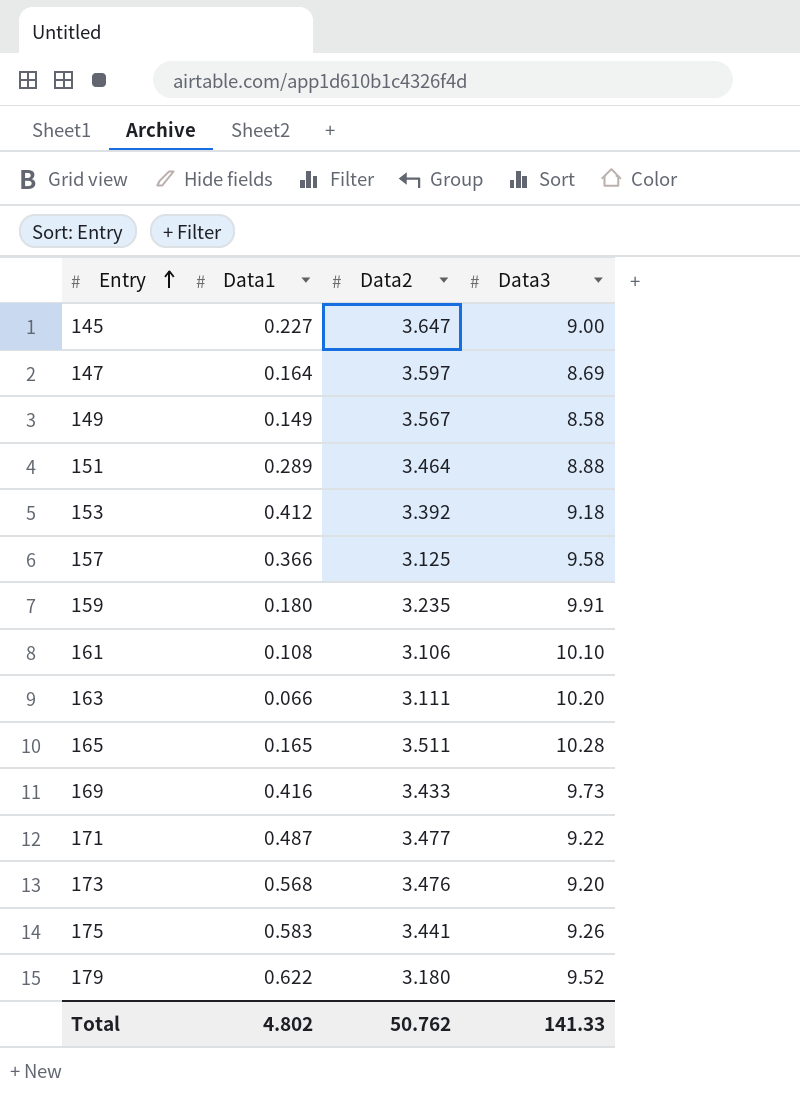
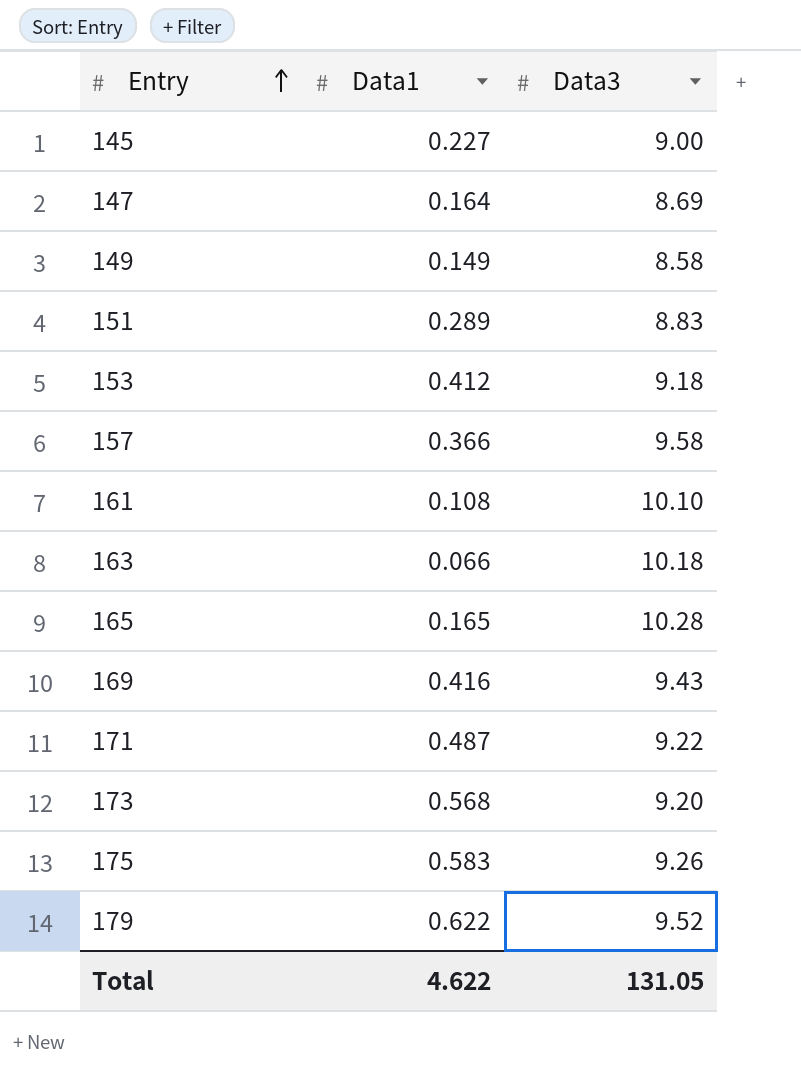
column Data2 | position: 3 -> none
row 159: 0.180 | 3.235 | 9.91 -> none
151 | Data3: 8.88 -> 8.83
163 | Data3: 10.20 -> 10.18
169 | Data3: 9.73 -> 9.43
Total | Data1: 4.802 -> 4.622
Total | Data3: 141.33 -> 131.05

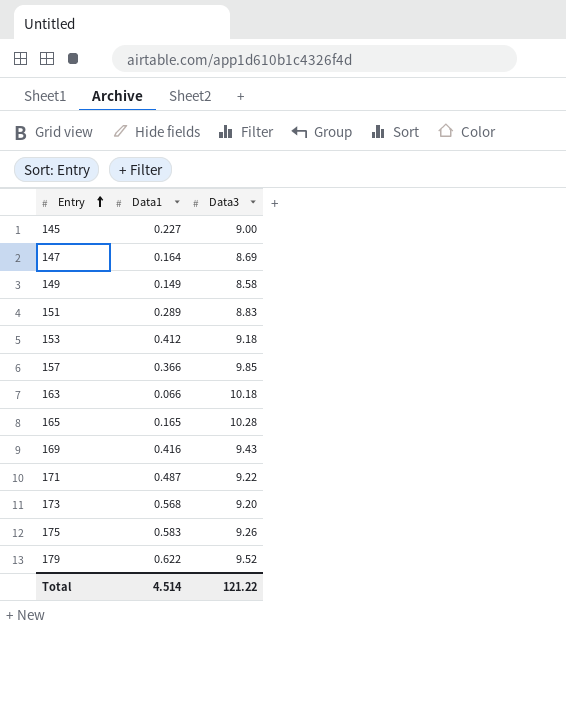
row 161: 0.108 | 10.10 -> none
157 | Data3: 9.58 -> 9.85
Total | Data1: 4.622 -> 4.514
Total | Data3: 131.05 -> 121.22

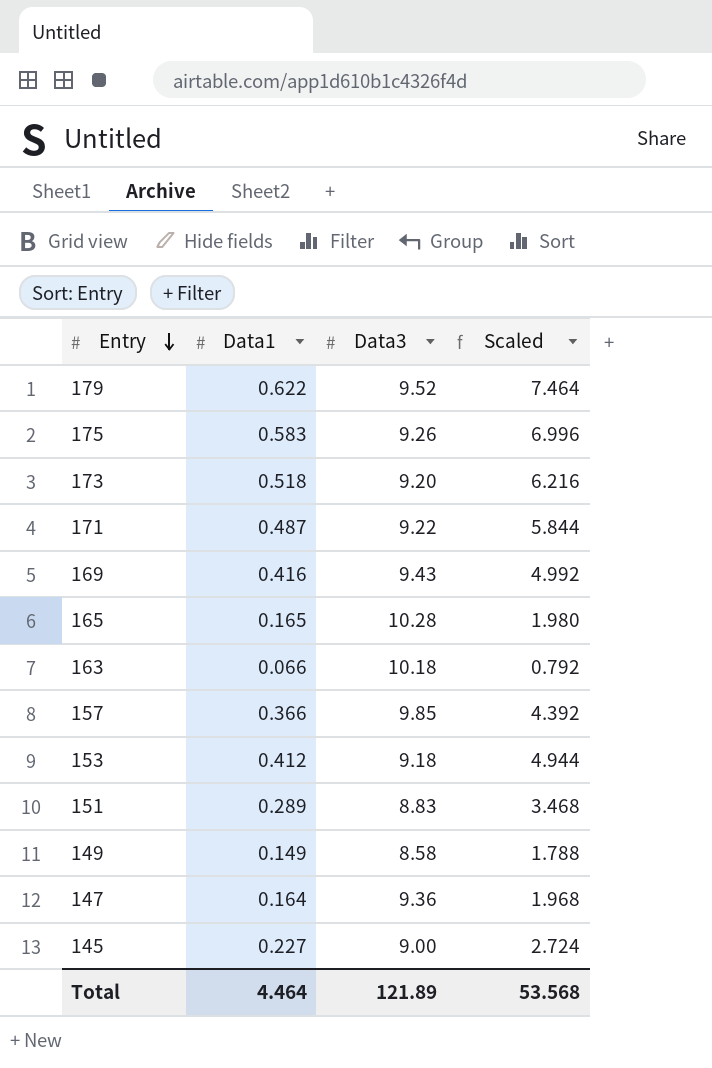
row order: Entry ascending -> Entry descending
column Scaled | formula: none -> [Data1] * 12
173 | Data1: 0.568 -> 0.518
147 | Data3: 8.69 -> 9.36
Total | Data1: 4.514 -> 4.464
Total | Data3: 121.22 -> 121.89

